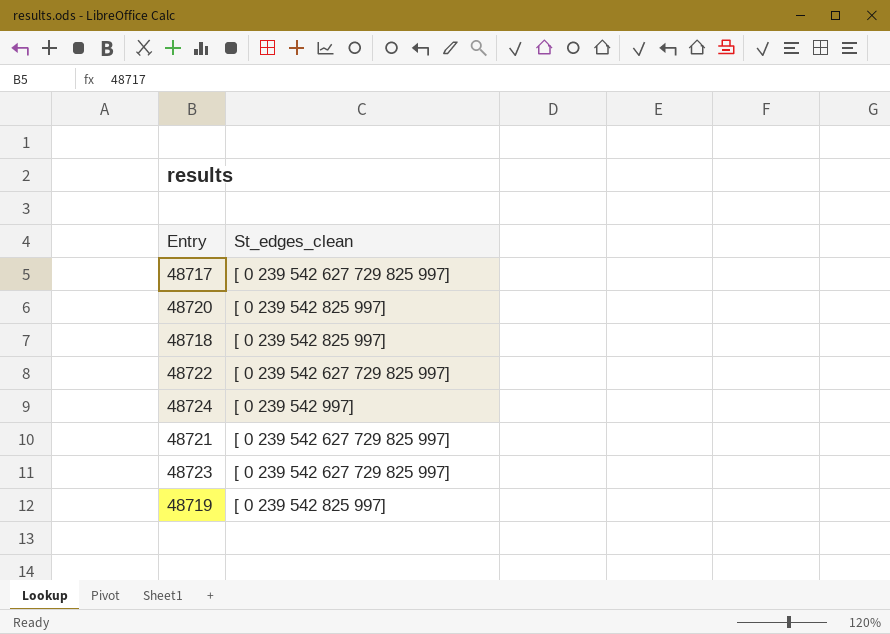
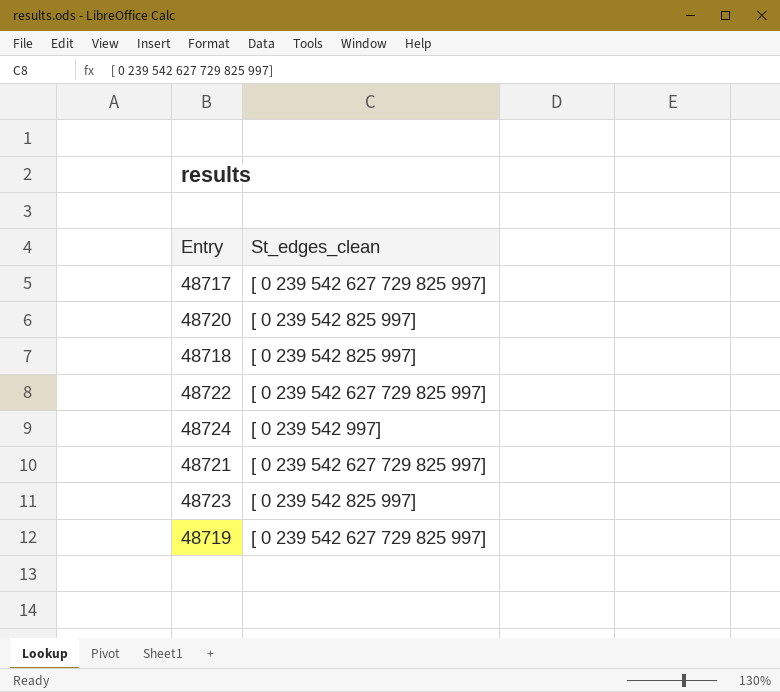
48723 | St_edges_clean: [ 0 239 542 627 729 825 997] -> [ 0 239 542 825 997]
48719 | St_edges_clean: [ 0 239 542 825 997] -> [ 0 239 542 627 729 825 997]

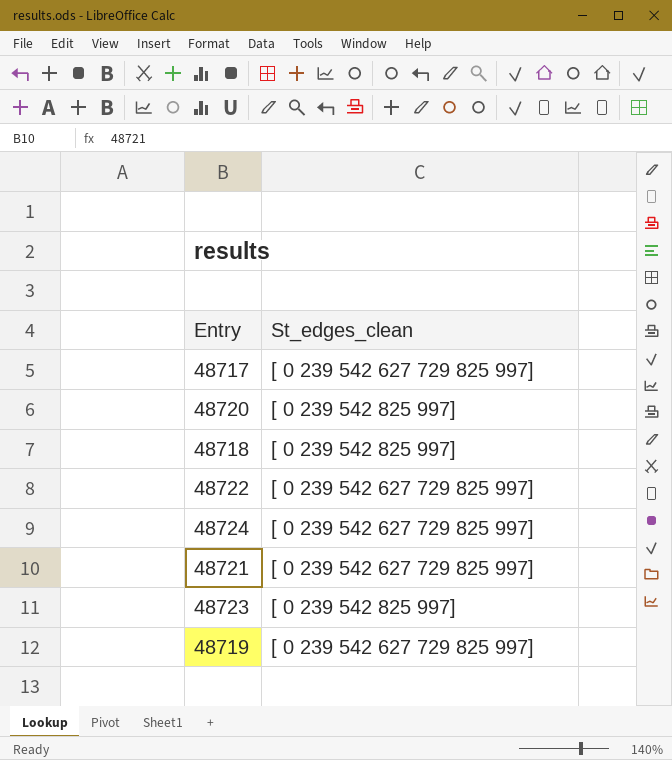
48724 | St_edges_clean: [ 0 239 542 997] -> [ 0 239 542 627 729 825 997]

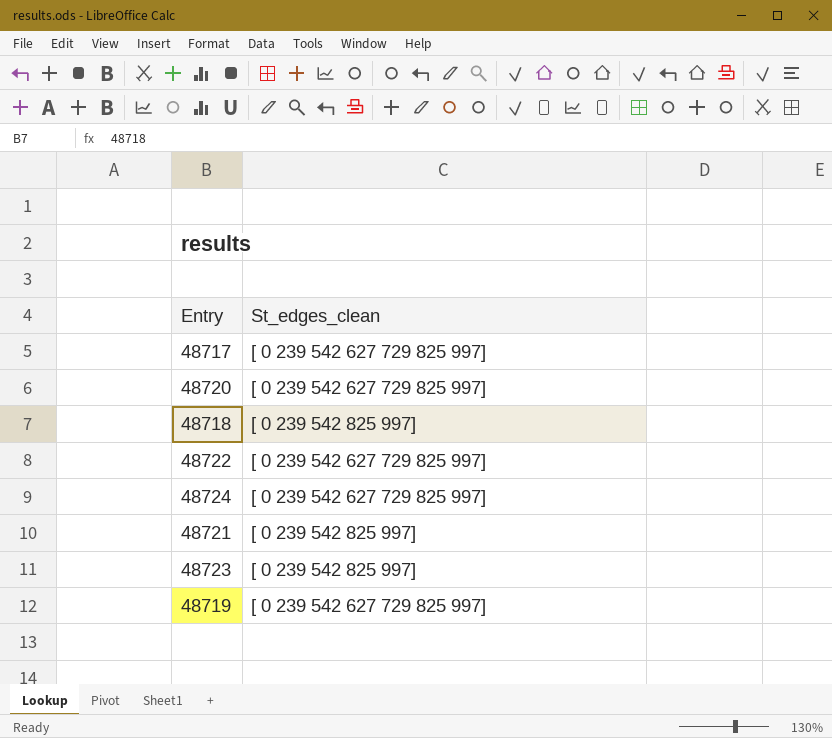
48720 | St_edges_clean: [ 0 239 542 825 997] -> [ 0 239 542 627 729 825 997]
48721 | St_edges_clean: [ 0 239 542 627 729 825 997] -> [ 0 239 542 825 997]

